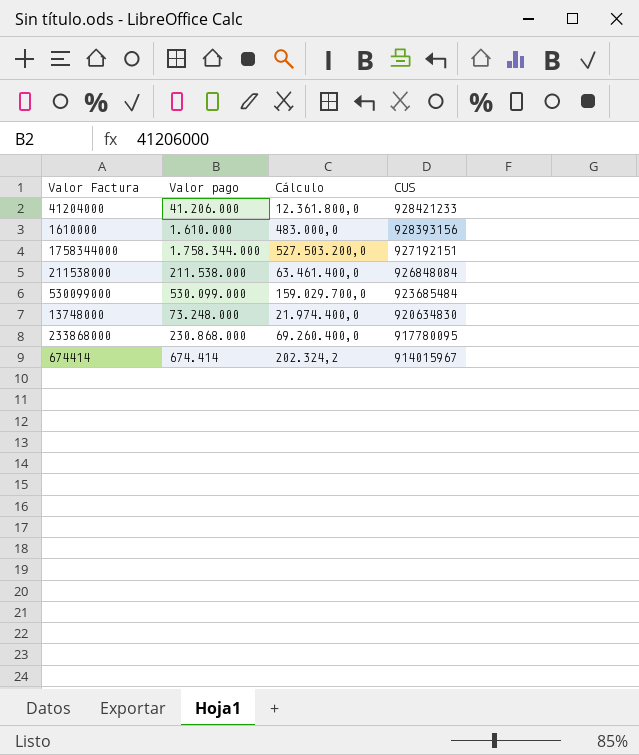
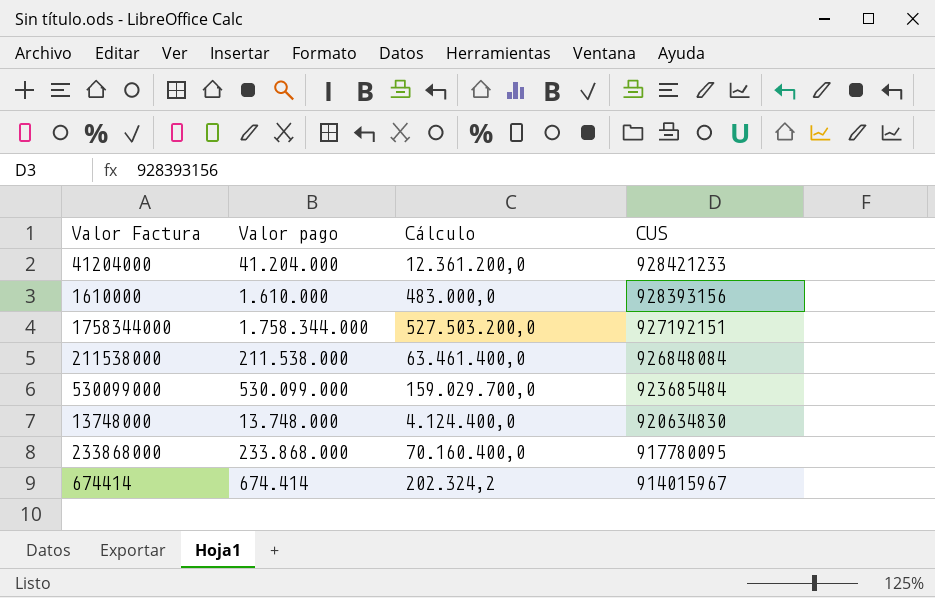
41204000 | Valor pago: 41.206.000 -> 41.204.000
41204000 | Cálculo: 12.361.800,0 -> 12.361.200,0
13748000 | Valor pago: 73.248.000 -> 13.748.000
13748000 | Cálculo: 21.974.400,0 -> 4.124.400,0
233868000 | Valor pago: 230.868.000 -> 233.868.000
233868000 | Cálculo: 69.260.400,0 -> 70.160.400,0

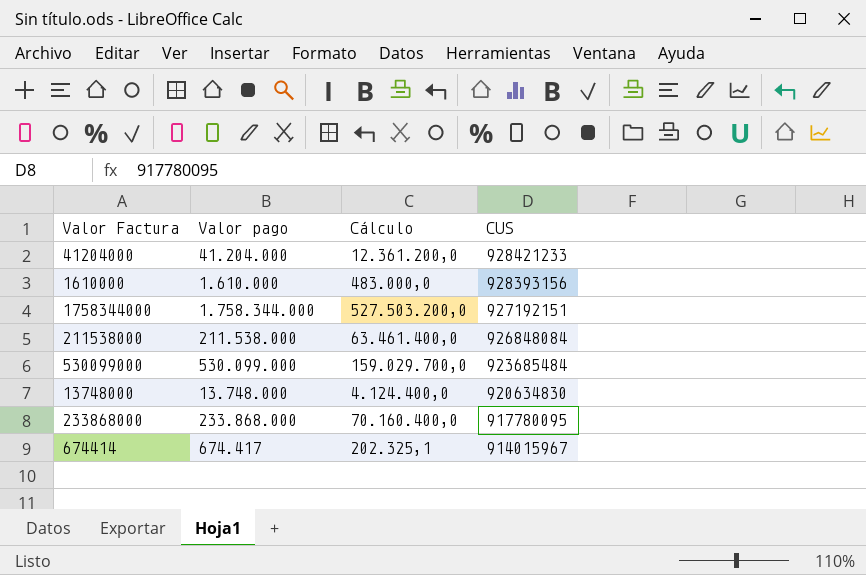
674414 | Valor pago: 674.414 -> 674.417
674414 | Cálculo: 202.324,2 -> 202.325,1

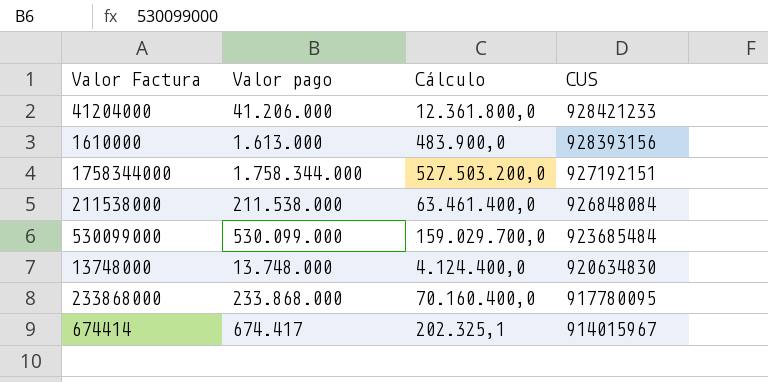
41204000 | Valor pago: 41.204.000 -> 41.206.000
41204000 | Cálculo: 12.361.200,0 -> 12.361.800,0
1610000 | Valor pago: 1.610.000 -> 1.613.000
1610000 | Cálculo: 483.000,0 -> 483.900,0

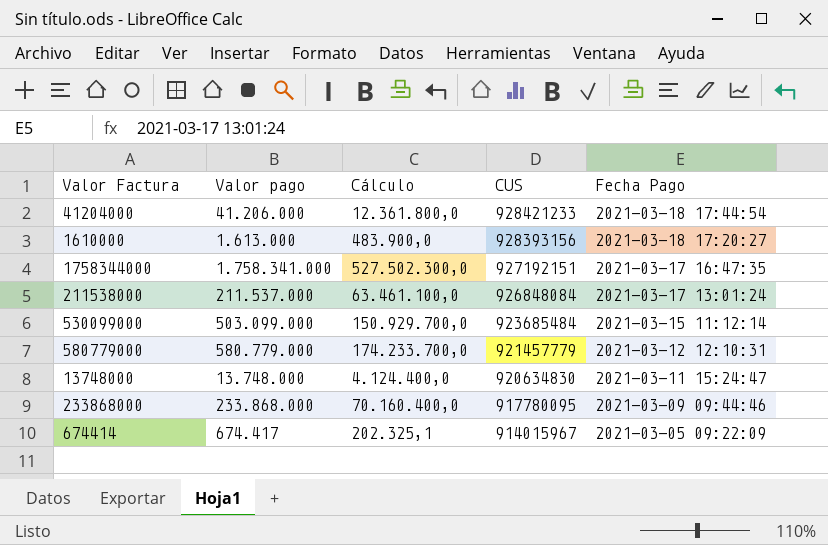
column Fecha Pago | position: none -> 5
1758344000 | Valor pago: 1.758.344.000 -> 1.758.341.000
1758344000 | Cálculo: 527.503.200,0 -> 527.502.300,0
211538000 | Valor pago: 211.538.000 -> 211.537.000
211538000 | Cálculo: 63.461.400,0 -> 63.461.100,0
530099000 | Valor pago: 530.099.000 -> 503.099.000
530099000 | Cálculo: 159.029.700,0 -> 150.929.700,0
row 580779000: none -> 580.779.000 | 174.233.700,0 | 921457779 | 2021-03-12 12:10:31

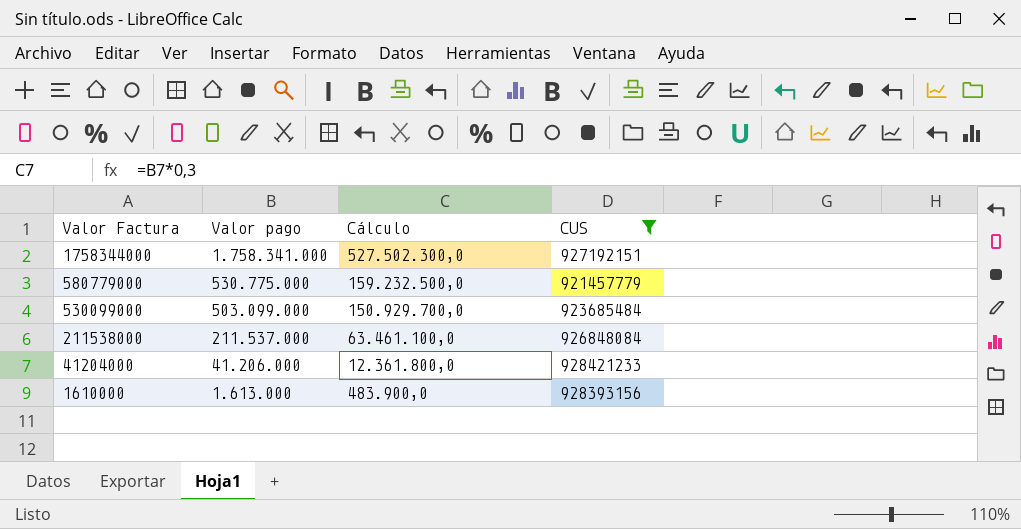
filter: none -> CUS >= 921457779
row order: CUS descending -> Valor Factura descending
column Fecha Pago | position: 5 -> none
580779000 | Valor pago: 580.779.000 -> 530.775.000
580779000 | Cálculo: 174.233.700,0 -> 159.232.500,0

